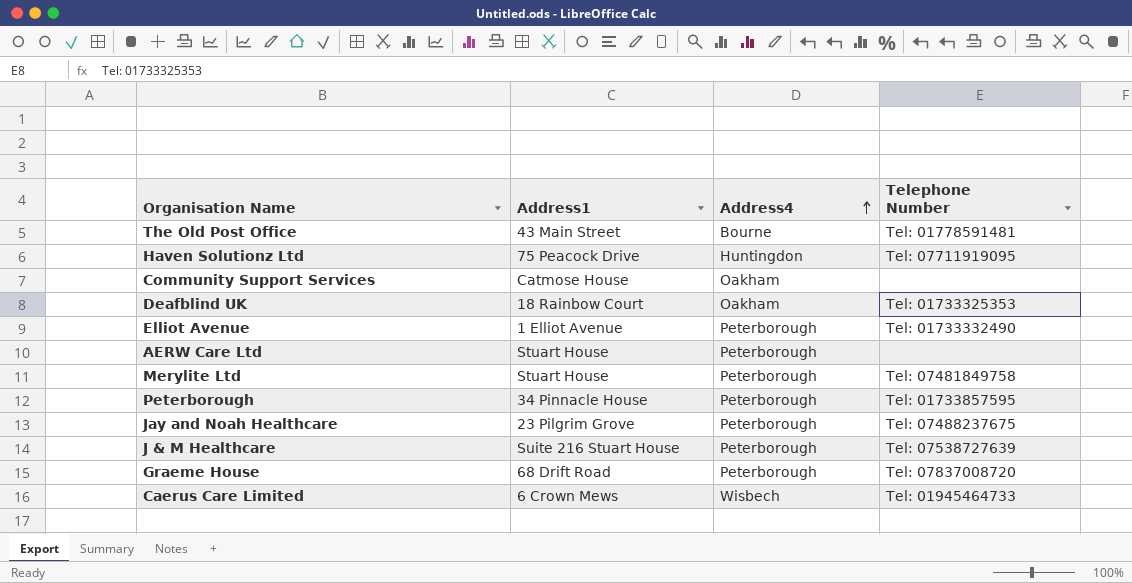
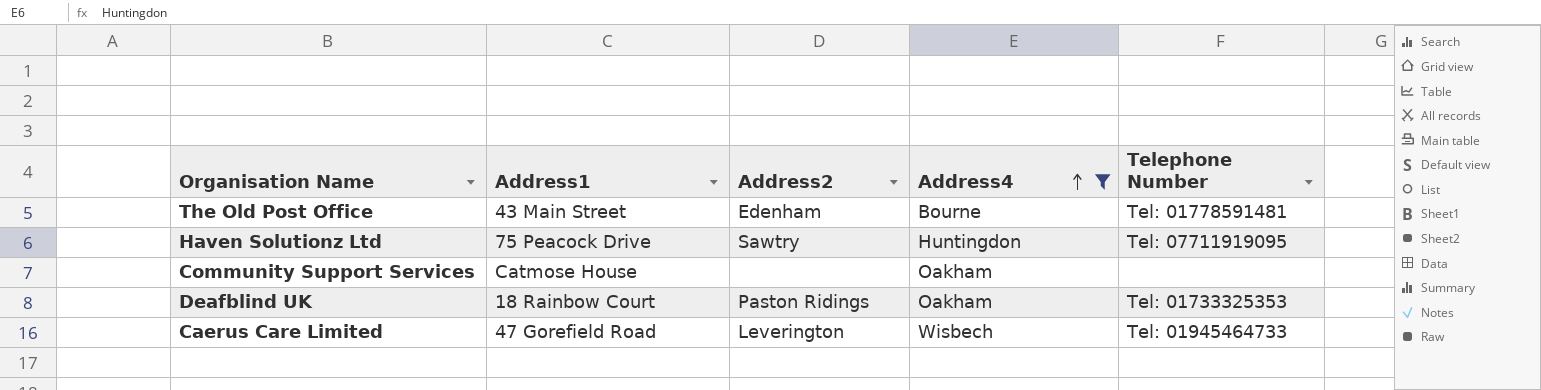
filter: none -> Address4 != Peterborough
column Address2 | position: none -> 3
Caerus Care Limited | Address1: 6 Crown Mews -> 47 Gorefield Road

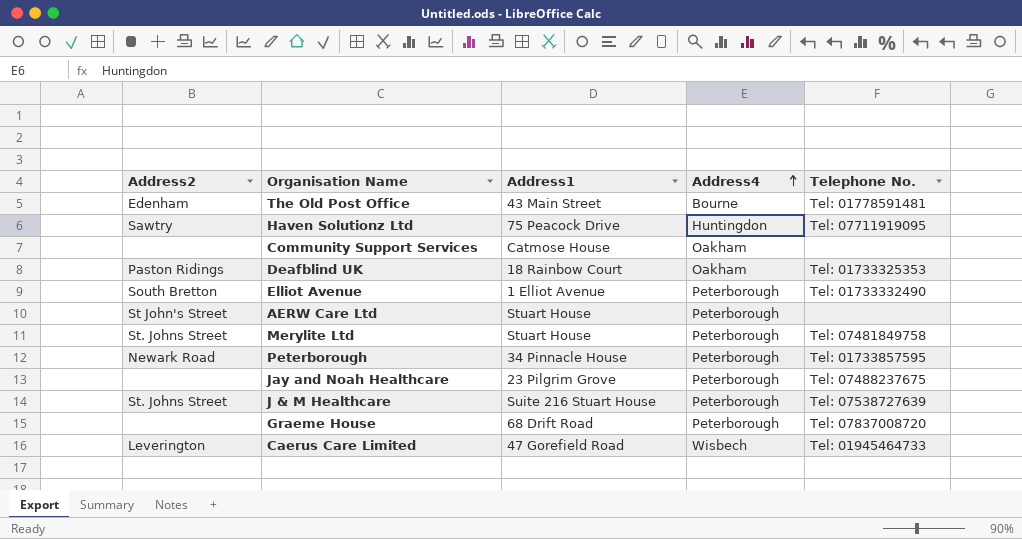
filter: Address4 != Peterborough -> none
column Address2 | position: 3 -> 1
column name: Telephone Number -> Telephone No.

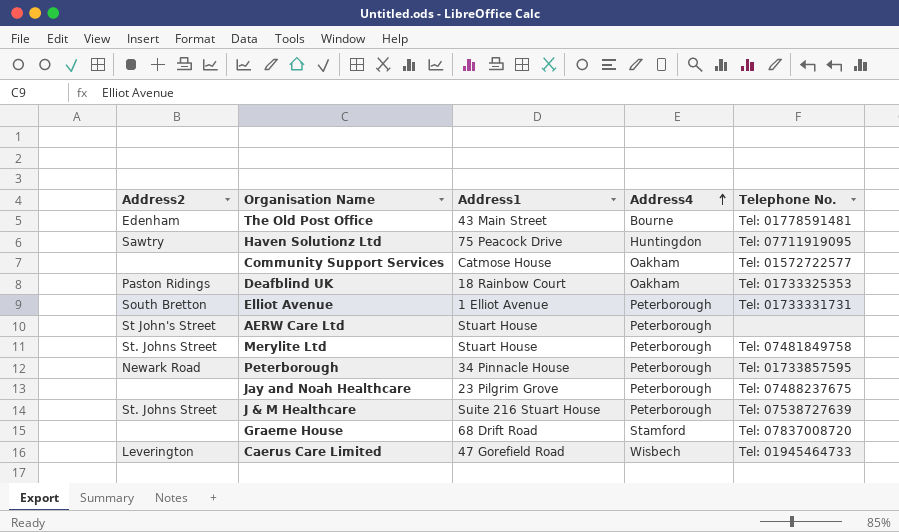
Community Support Services | Telephone No.: none -> Tel: 01572722577
Elliot Avenue | Telephone No.: Tel: 01733332490 -> Tel: 01733331731
Graeme House | Address4: Peterborough -> Stamford

